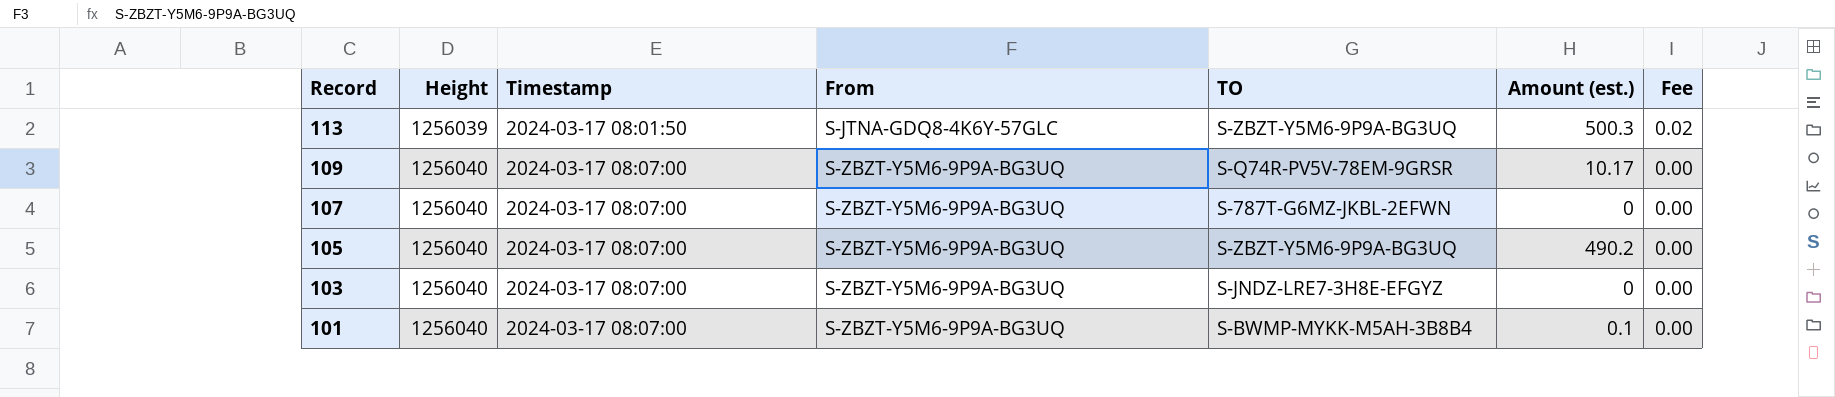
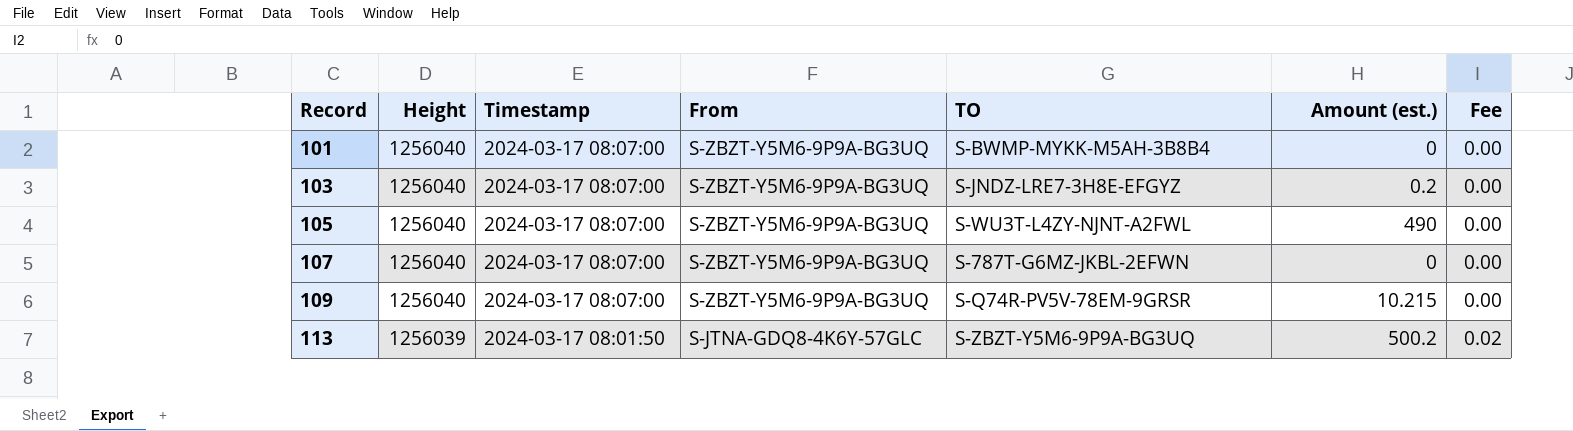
row order: Record descending -> Record ascending
101 | Amount (est.): 0.1 -> 0
103 | Amount (est.): 0 -> 0.2
105 | TO: S-ZBZT-Y5M6-9P9A-BG3UQ -> S-WU3T-L4ZY-NJNT-A2FWL
105 | Amount (est.): 490.2 -> 490
109 | Amount (est.): 10.17 -> 10.215
113 | Amount (est.): 500.3 -> 500.2

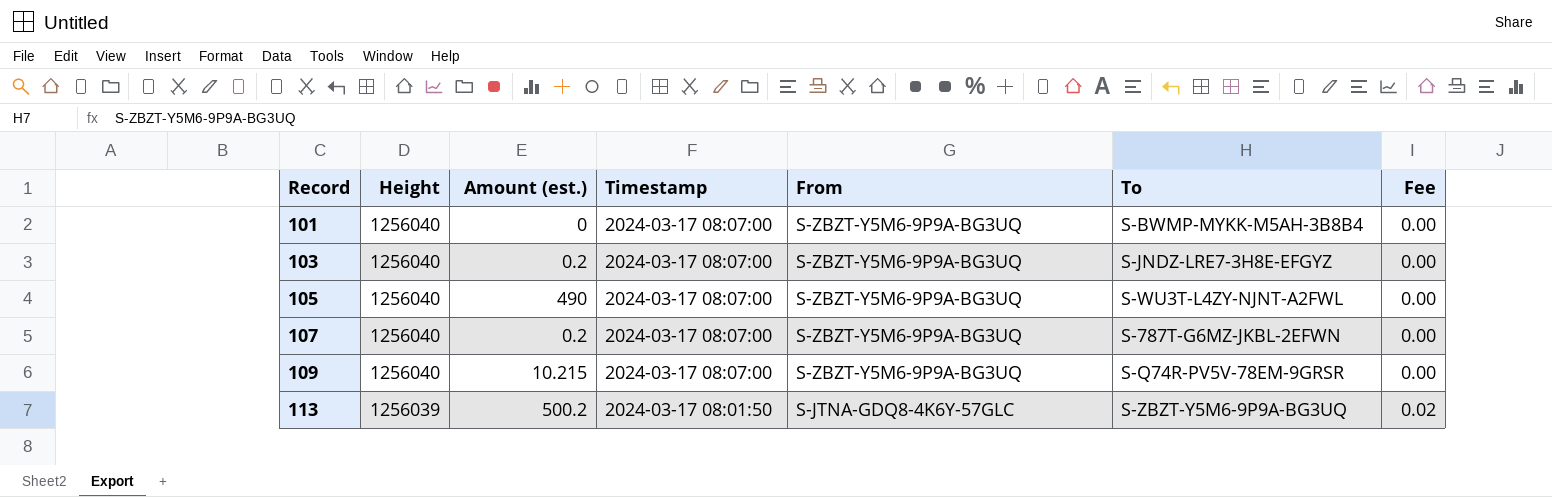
column Amount (est.) | position: 6 -> 3
column name: TO -> To
107 | Amount (est.): 0 -> 0.2

